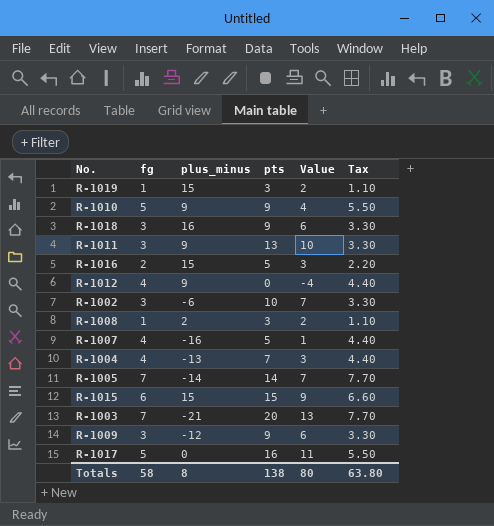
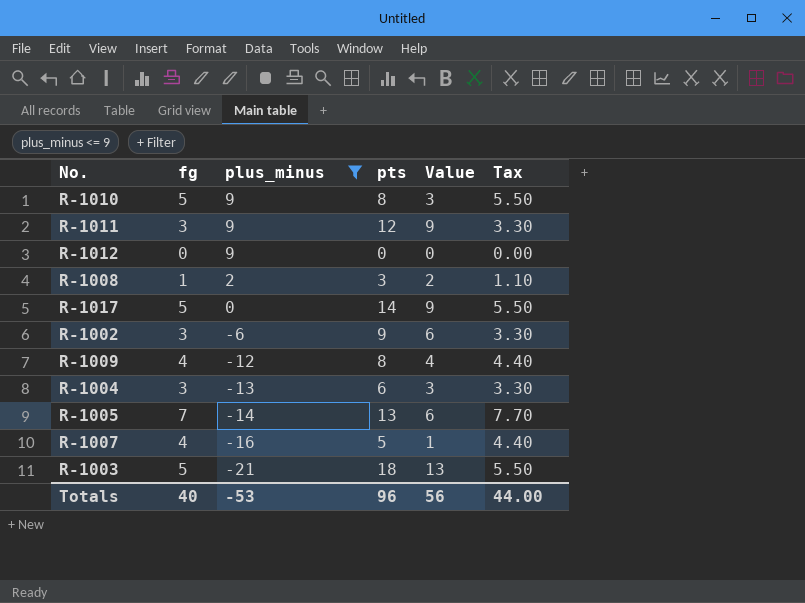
filter: none -> plus_minus <= 9
row order: none -> plus_minus descending
R-1010 | pts: 9 -> 8
R-1010 | Value: 4 -> 3
R-1011 | pts: 13 -> 12
R-1011 | Value: 10 -> 9
R-1012 | fg: 4 -> 0
R-1012 | Value: -4 -> 0
R-1012 | Tax: 4.40 -> 0.00
R-1017 | pts: 16 -> 14
R-1017 | Value: 11 -> 9
R-1002 | pts: 10 -> 9
R-1002 | Value: 7 -> 6
R-1009 | fg: 3 -> 4
R-1009 | pts: 9 -> 8
R-1009 | Value: 6 -> 4
R-1009 | Tax: 3.30 -> 4.40
R-1004 | fg: 4 -> 3
R-1004 | pts: 7 -> 6
R-1004 | Tax: 4.40 -> 3.30
R-1005 | pts: 14 -> 13
R-1005 | Value: 7 -> 6
R-1003 | fg: 7 -> 5
R-1003 | pts: 20 -> 18
R-1003 | Tax: 7.70 -> 5.50
Totals | fg: 58 -> 40
Totals | plus_minus: 8 -> -53
Totals | pts: 138 -> 96
Totals | Value: 80 -> 56
Totals | Tax: 63.80 -> 44.00

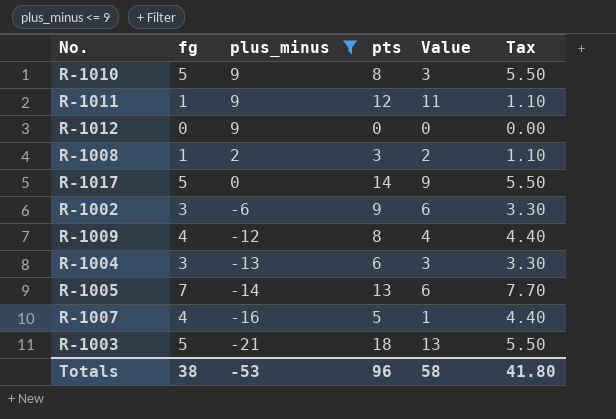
R-1011 | fg: 3 -> 1
R-1011 | Value: 9 -> 11
R-1011 | Tax: 3.30 -> 1.10
Totals | fg: 40 -> 38
Totals | Value: 56 -> 58
Totals | Tax: 44.00 -> 41.80

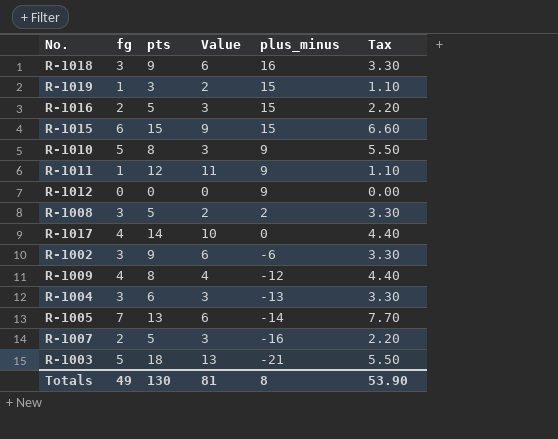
filter: plus_minus <= 9 -> none
column plus_minus | position: 3 -> 5
R-1008 | fg: 1 -> 3
R-1008 | pts: 3 -> 5
R-1008 | Tax: 1.10 -> 3.30
R-1017 | fg: 5 -> 4
R-1017 | Value: 9 -> 10
R-1017 | Tax: 5.50 -> 4.40
R-1007 | fg: 4 -> 2
R-1007 | Value: 1 -> 3
R-1007 | Tax: 4.40 -> 2.20
Totals | fg: 38 -> 49
Totals | pts: 96 -> 130
Totals | Value: 58 -> 81
Totals | plus_minus: -53 -> 8
Totals | Tax: 41.80 -> 53.90

